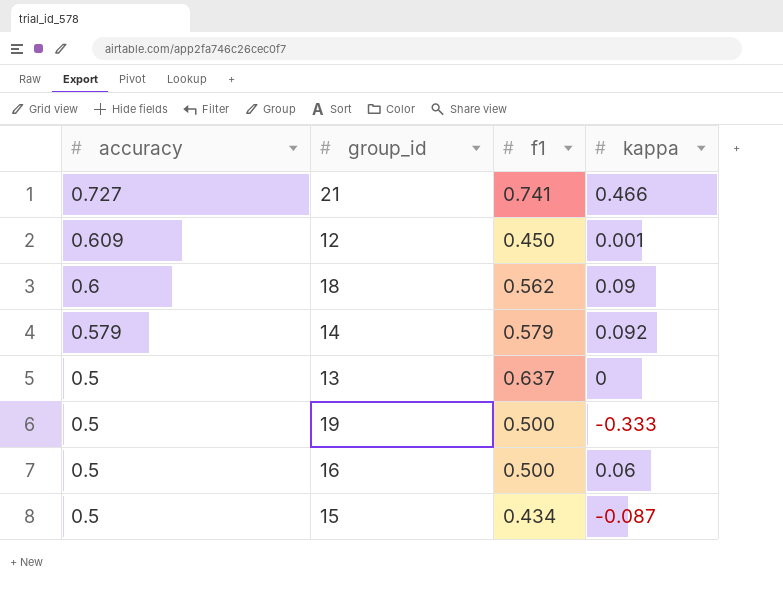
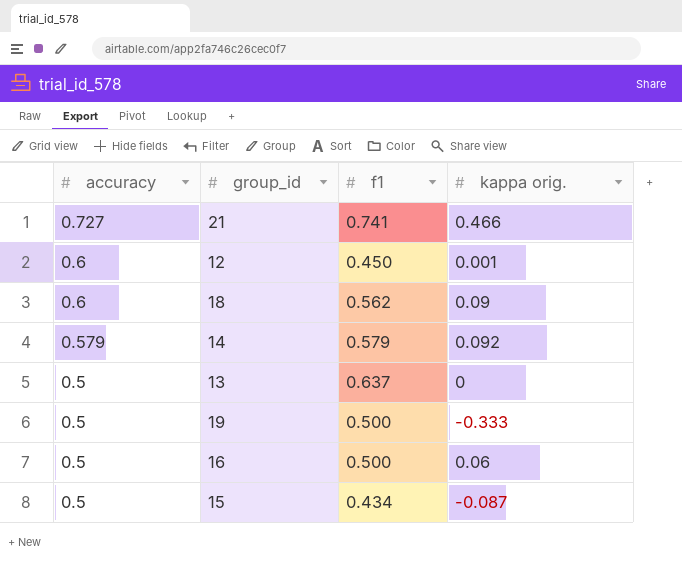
column name: kappa -> kappa orig.
12 | accuracy: 0.609 -> 0.6

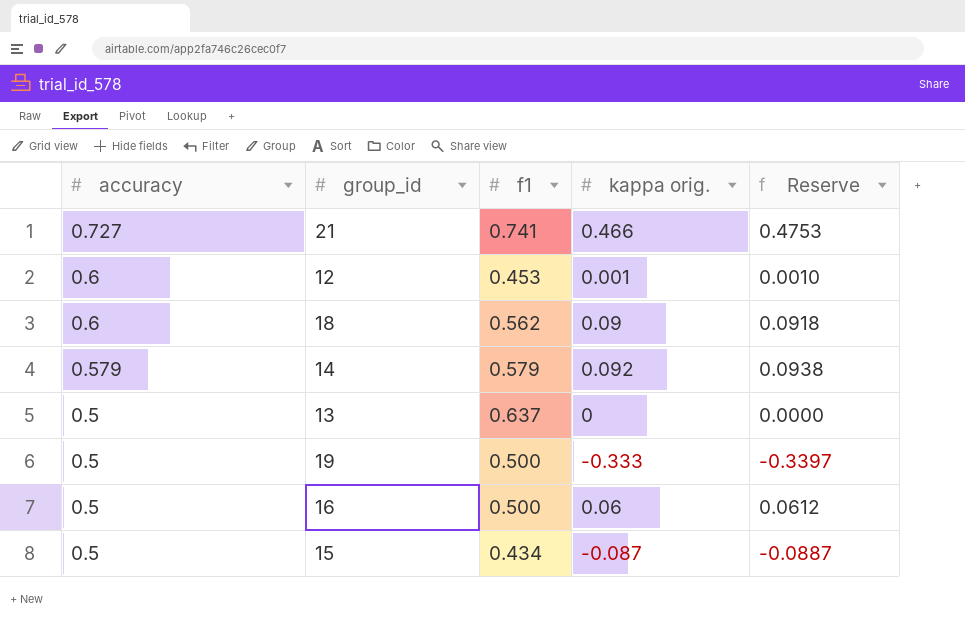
column Reserve | formula: none -> [kappa orig.] * 1.02
12 | f1: 0.450 -> 0.453

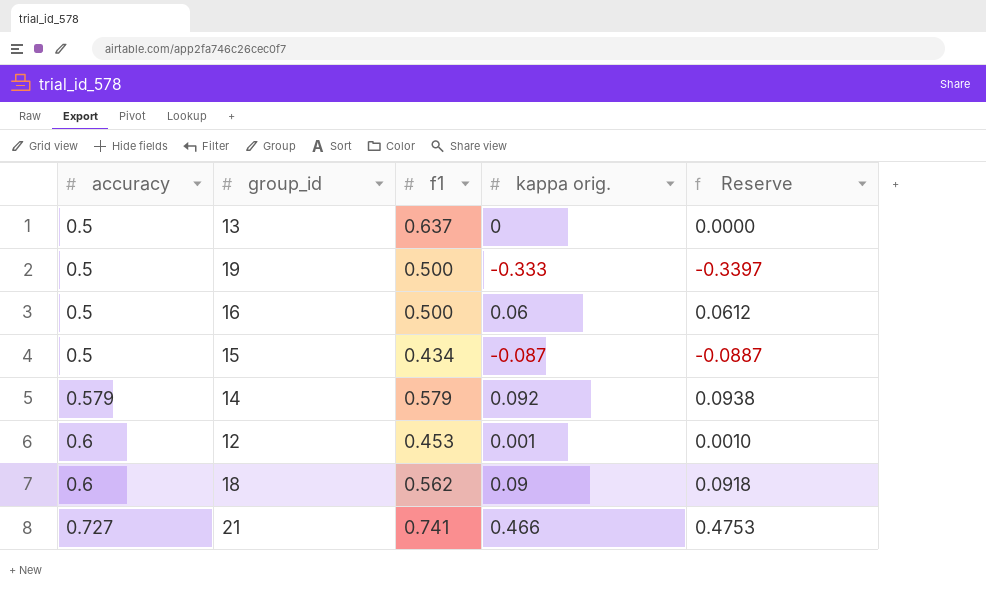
row order: accuracy descending -> accuracy ascending

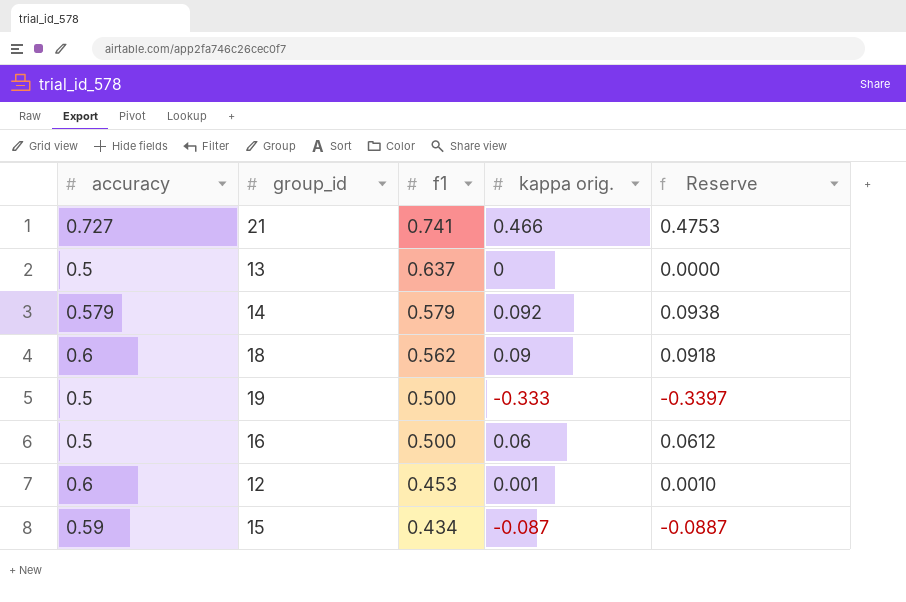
row order: accuracy ascending -> f1 descending
15 | accuracy: 0.5 -> 0.59

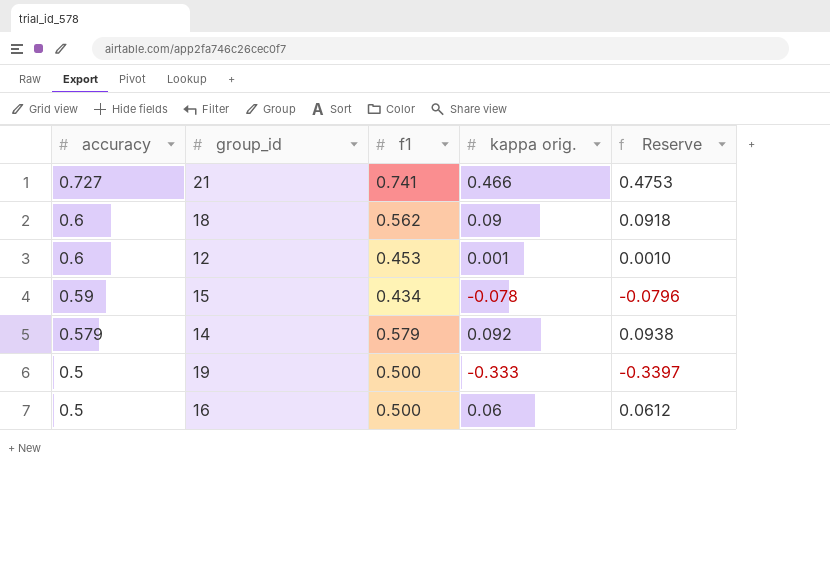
row order: f1 descending -> accuracy descending
row 13: 0.5 | 0.637 | 0 | 0.0000 -> none
15 | kappa orig.: -0.087 -> -0.078
15 | Reserve: -0.0887 -> -0.0796

